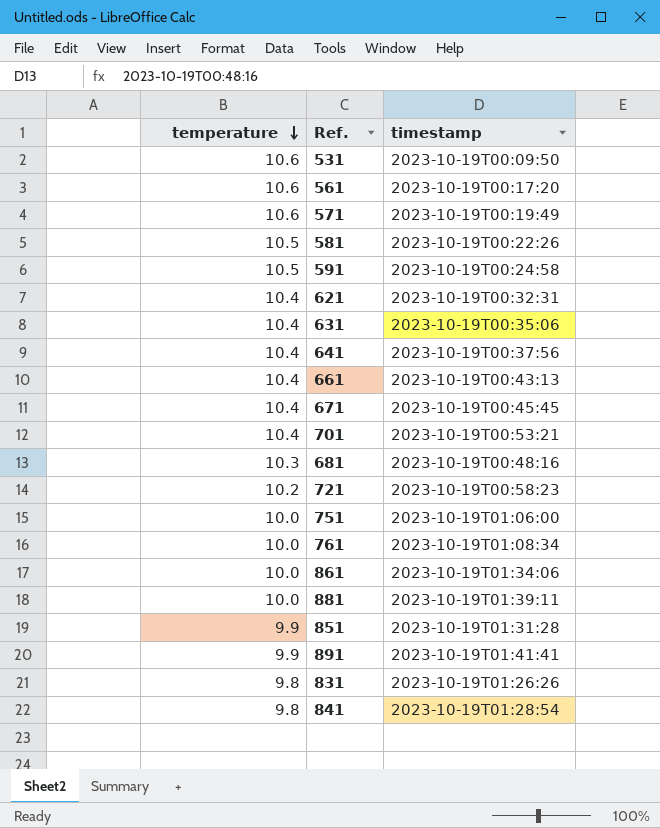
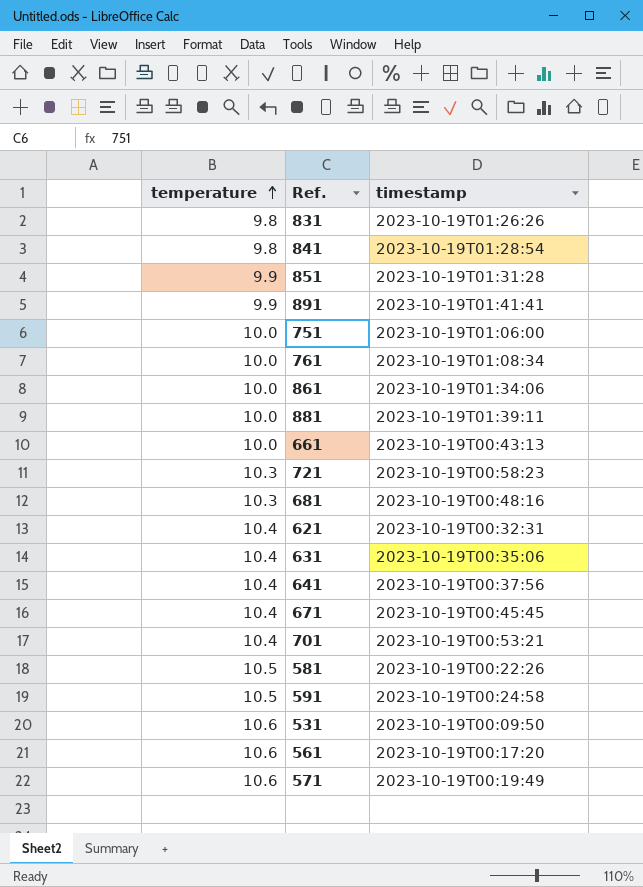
row order: temperature descending -> temperature ascending
661 | temperature: 10.4 -> 10.0
721 | temperature: 10.2 -> 10.3

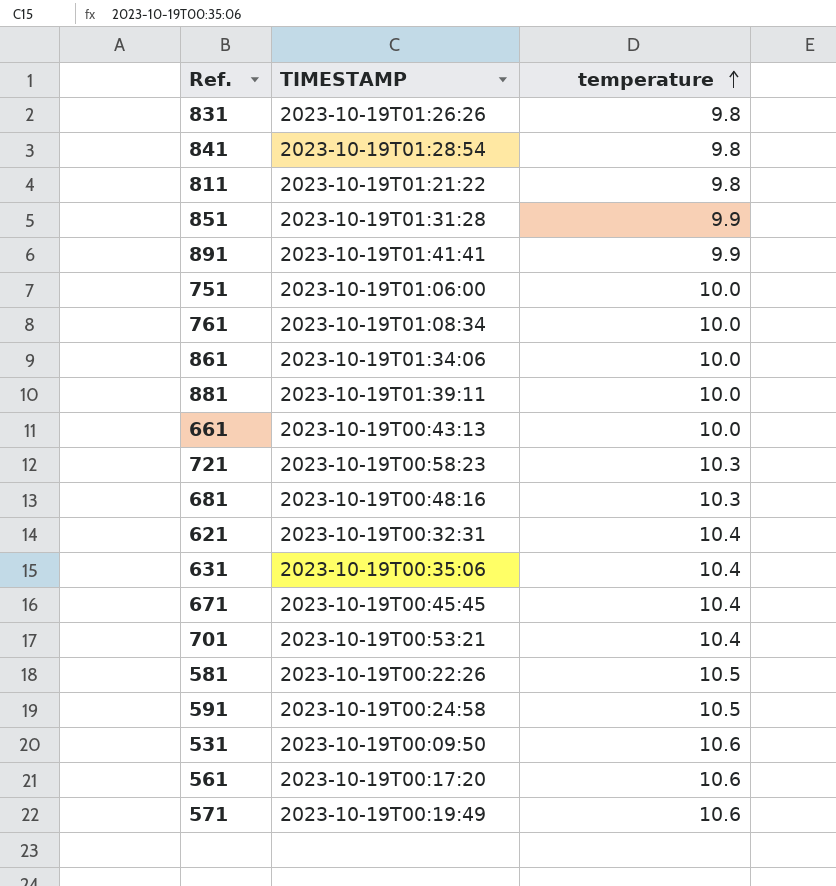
column name: timestamp -> TIMESTAMP
column temperature | position: 1 -> 3
row 641: 10.4 | 2023-10-19T00:37:56 -> none
row 811: none -> 2023-10-19T01:21:22 | 9.8

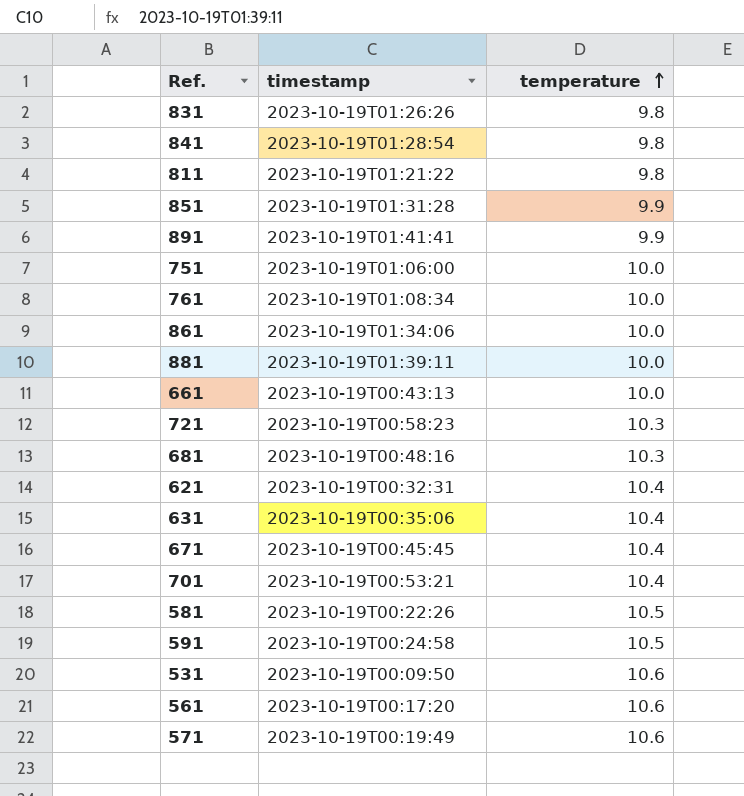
column name: TIMESTAMP -> timestamp

